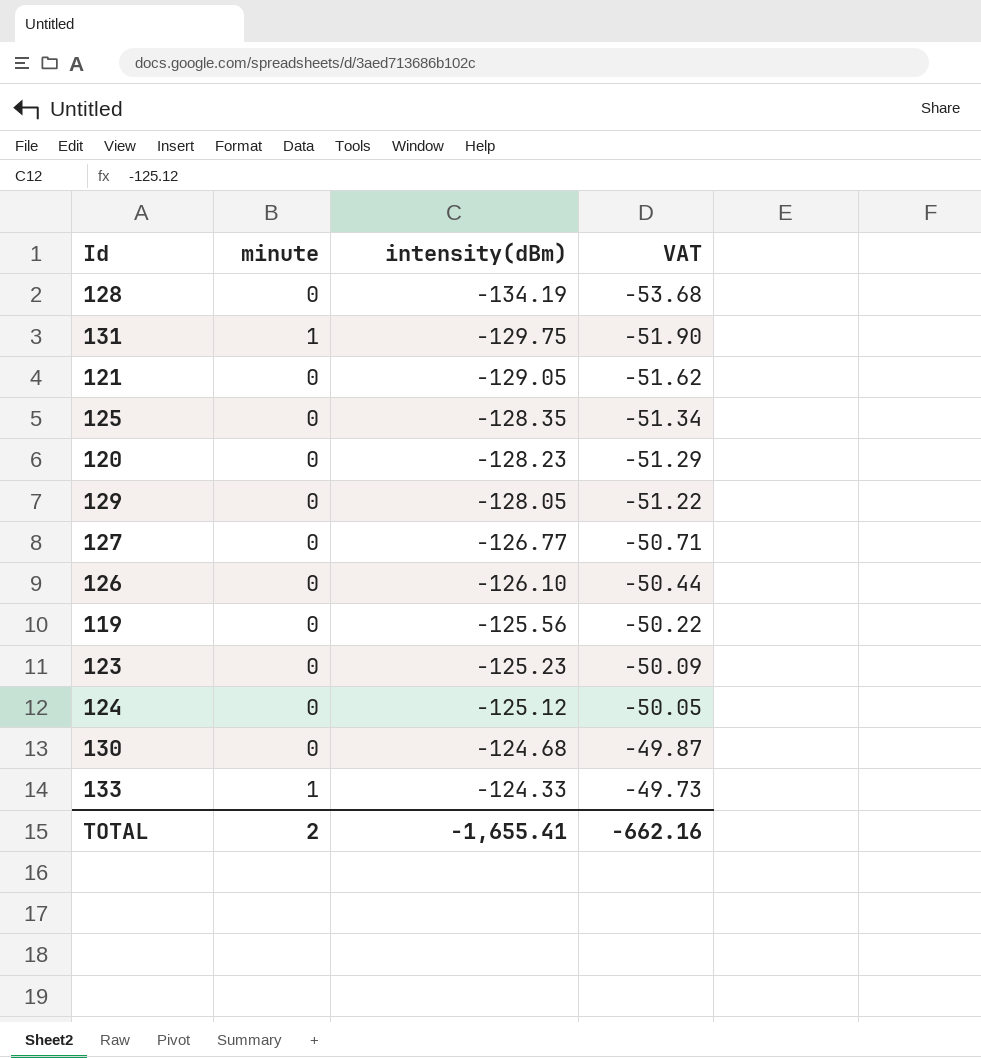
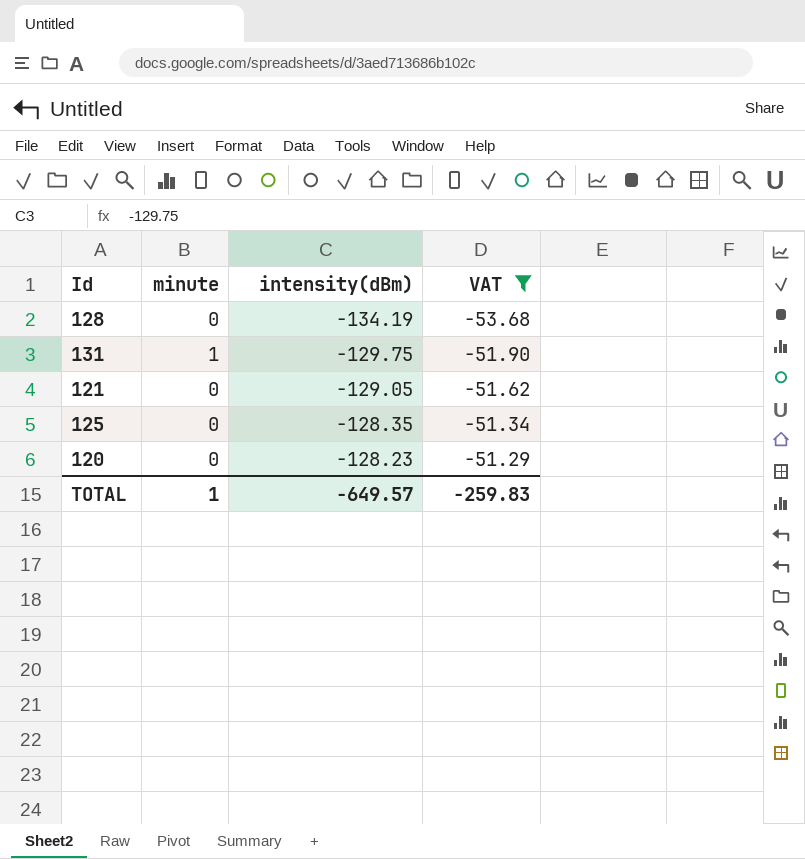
filter: none -> VAT <= -51.29
TOTAL | minute: 2 -> 1
TOTAL | intensity(dBm): -1,655.41 -> -649.57
TOTAL | VAT: -662.16 -> -259.83

